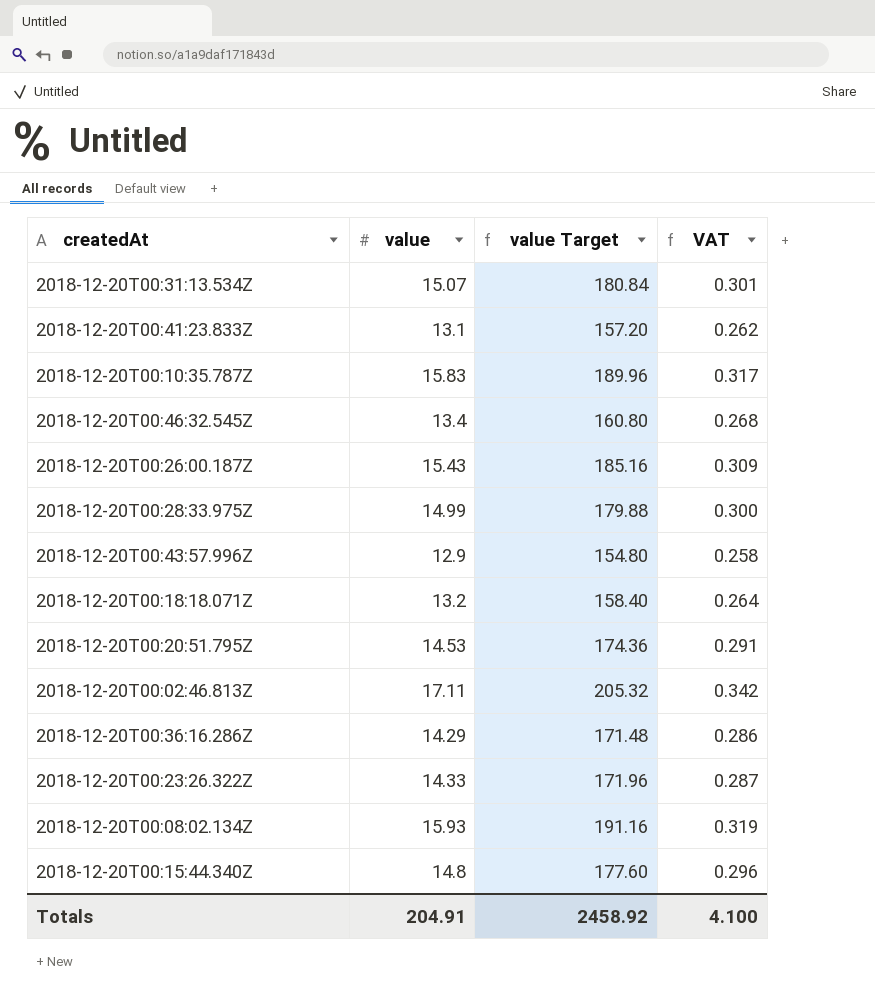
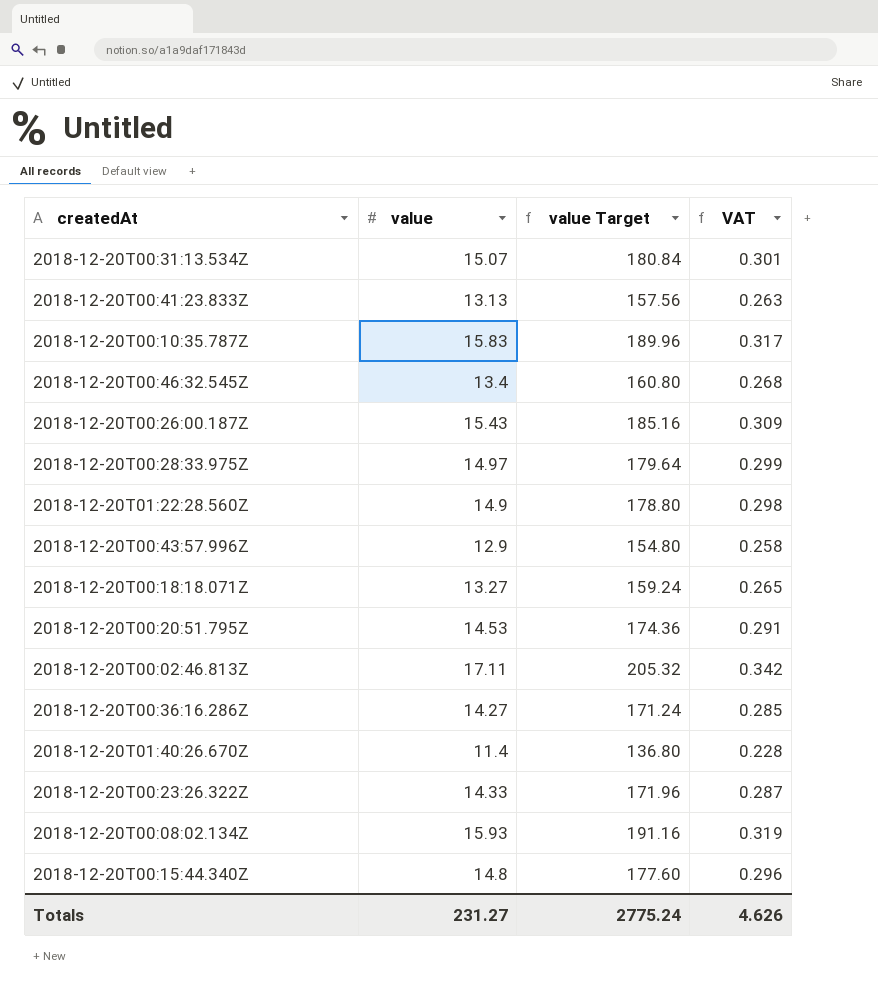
2018-12-20T00:41:23.833Z | value: 13.1 -> 13.13
2018-12-20T00:41:23.833Z | value Target: 157.20 -> 157.56
2018-12-20T00:41:23.833Z | VAT: 0.262 -> 0.263
2018-12-20T00:28:33.975Z | value: 14.99 -> 14.97
2018-12-20T00:28:33.975Z | value Target: 179.88 -> 179.64
2018-12-20T00:28:33.975Z | VAT: 0.300 -> 0.299
row 2018-12-20T01:22:28.560Z: none -> 14.9 | 178.80 | 0.298
2018-12-20T00:18:18.071Z | value: 13.2 -> 13.27
2018-12-20T00:18:18.071Z | value Target: 158.40 -> 159.24
2018-12-20T00:18:18.071Z | VAT: 0.264 -> 0.265
2018-12-20T00:36:16.286Z | value: 14.29 -> 14.27
2018-12-20T00:36:16.286Z | value Target: 171.48 -> 171.24
2018-12-20T00:36:16.286Z | VAT: 0.286 -> 0.285
row 2018-12-20T01:40:26.670Z: none -> 11.4 | 136.80 | 0.228
Totals | value: 204.91 -> 231.27
Totals | value Target: 2458.92 -> 2775.24
Totals | VAT: 4.100 -> 4.626

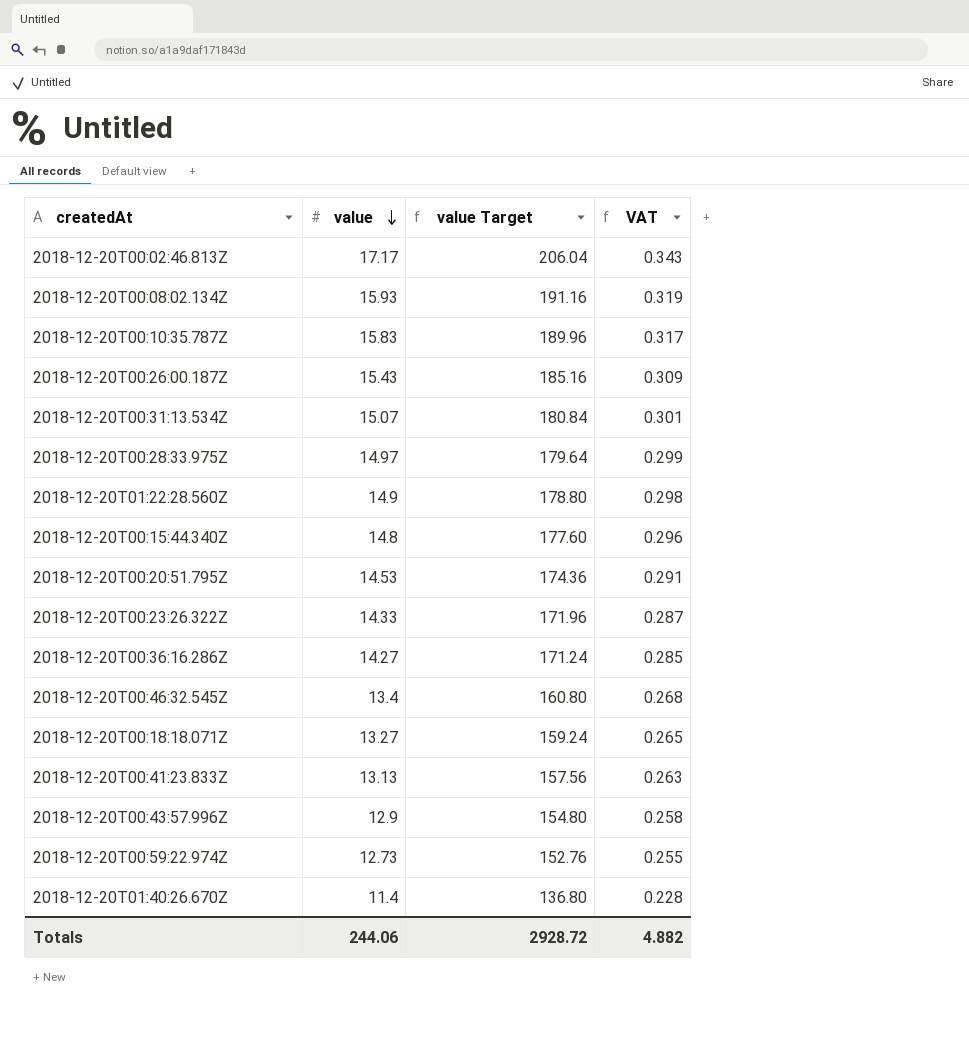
row order: none -> value descending
2018-12-20T00:02:46.813Z | value: 17.11 -> 17.17
2018-12-20T00:02:46.813Z | value Target: 205.32 -> 206.04
2018-12-20T00:02:46.813Z | VAT: 0.342 -> 0.343
row 2018-12-20T00:59:22.974Z: none -> 12.73 | 152.76 | 0.255
Totals | value: 231.27 -> 244.06
Totals | value Target: 2775.24 -> 2928.72
Totals | VAT: 4.626 -> 4.882

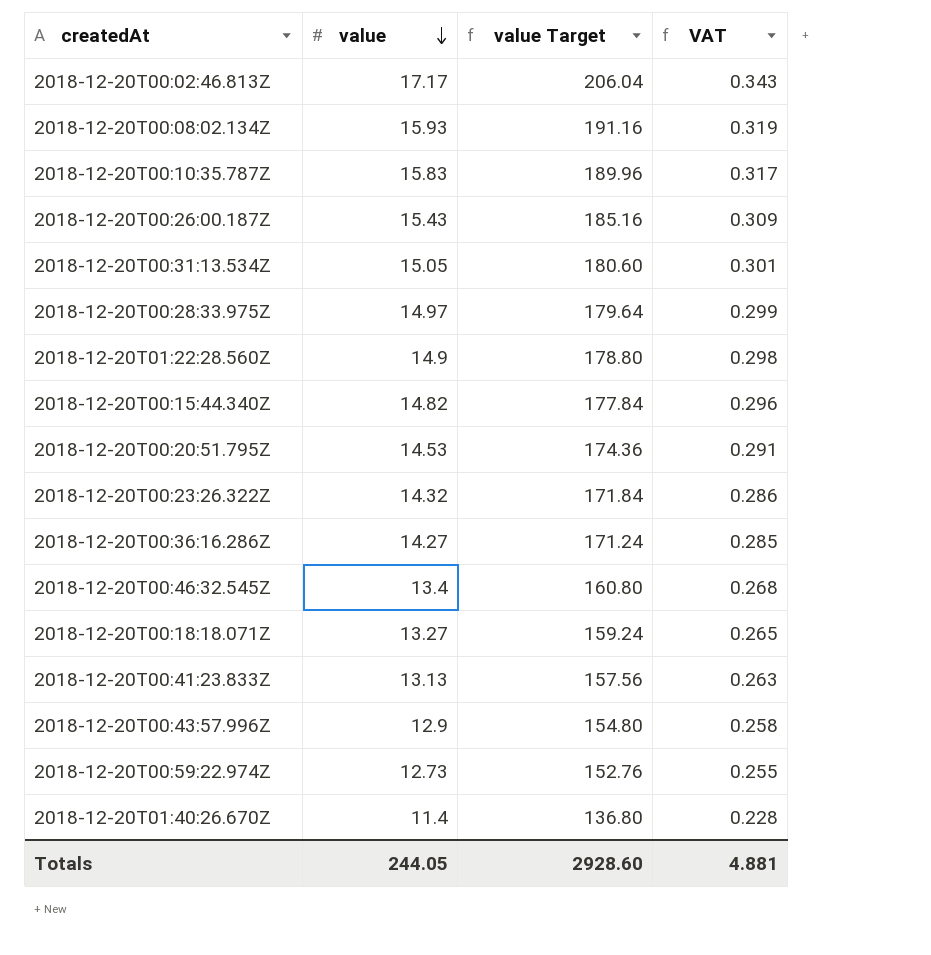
2018-12-20T00:31:13.534Z | value: 15.07 -> 15.05
2018-12-20T00:31:13.534Z | value Target: 180.84 -> 180.60
2018-12-20T00:15:44.340Z | value: 14.8 -> 14.82
2018-12-20T00:15:44.340Z | value Target: 177.60 -> 177.84
2018-12-20T00:23:26.322Z | value: 14.33 -> 14.32
2018-12-20T00:23:26.322Z | value Target: 171.96 -> 171.84
2018-12-20T00:23:26.322Z | VAT: 0.287 -> 0.286
Totals | value: 244.06 -> 244.05
Totals | value Target: 2928.72 -> 2928.60
Totals | VAT: 4.882 -> 4.881

